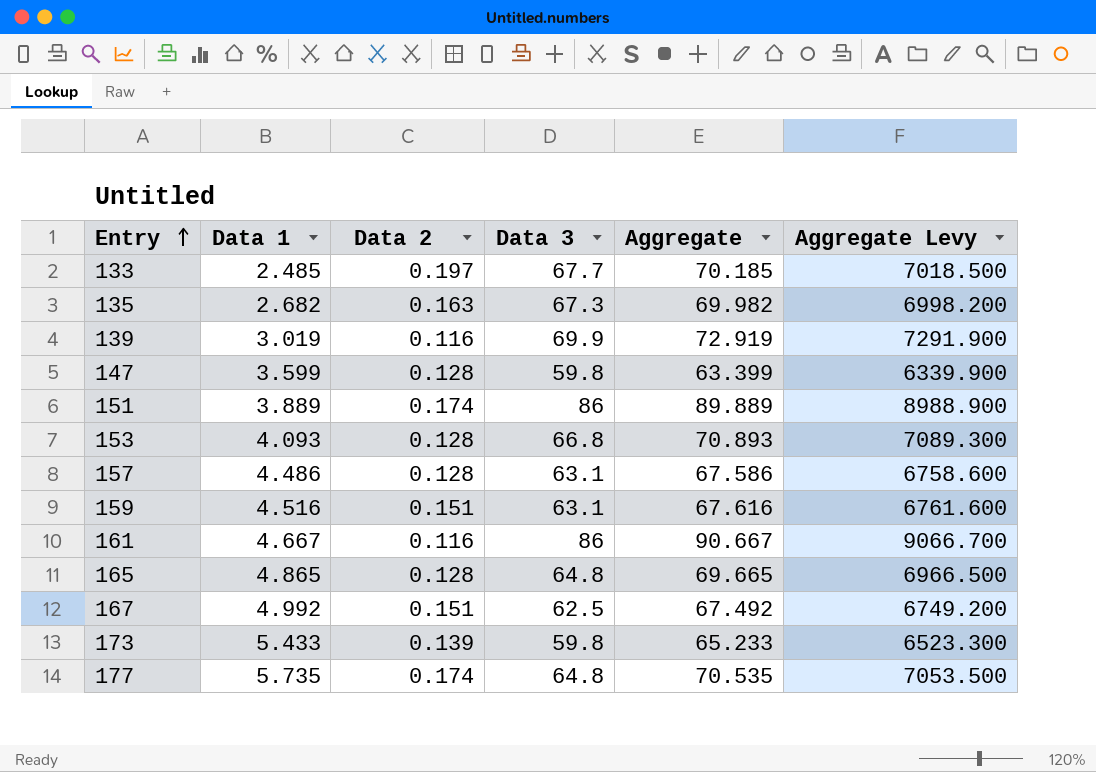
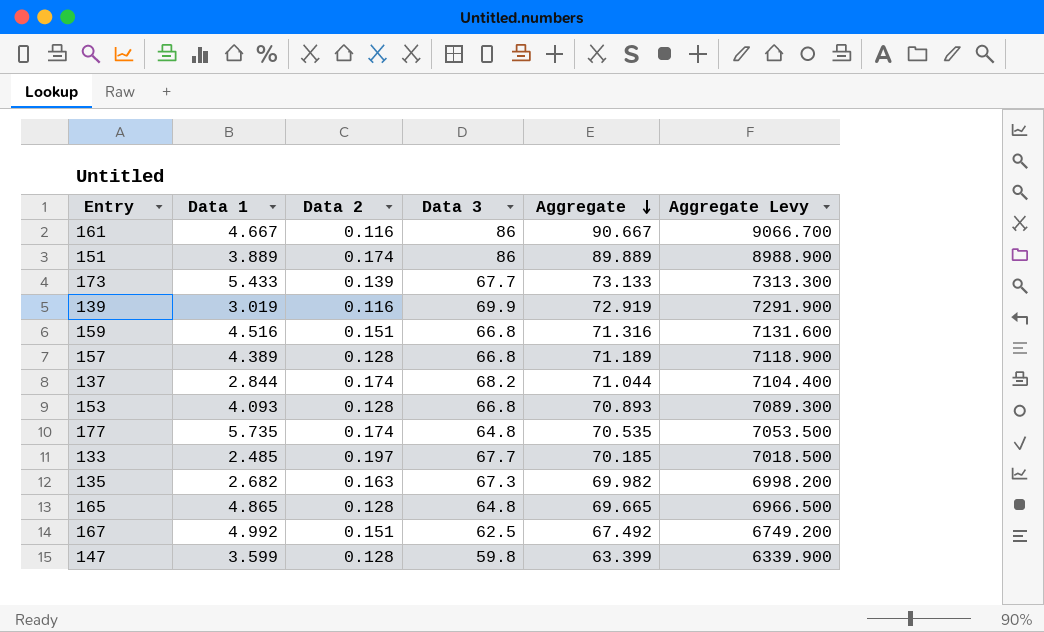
row order: Entry ascending -> Aggregate descending
173 | Data 3: 59.8 -> 67.7
173 | Aggregate: 65.233 -> 73.133
173 | Aggregate Levy: 6523.300 -> 7313.300
159 | Data 3: 63.1 -> 66.8
159 | Aggregate: 67.616 -> 71.316
159 | Aggregate Levy: 6761.600 -> 7131.600
157 | Data 1: 4.486 -> 4.389
157 | Data 3: 63.1 -> 66.8
157 | Aggregate: 67.586 -> 71.189
157 | Aggregate Levy: 6758.600 -> 7118.900
row 137: none -> 2.844 | 0.174 | 68.2 | 71.044 | 7104.400

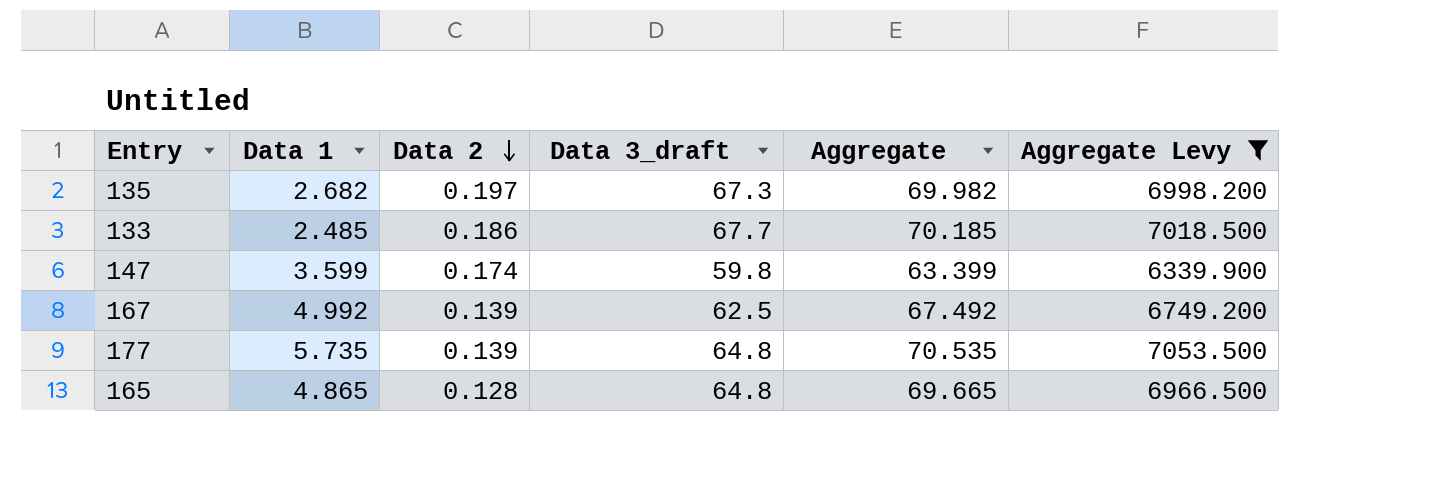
filter: none -> Aggregate Levy <= 7053.500
row order: Aggregate descending -> Data 2 descending
column name: Data 3 -> Data 3_draft
135 | Data 2: 0.163 -> 0.197
133 | Data 2: 0.197 -> 0.186
147 | Data 2: 0.128 -> 0.174
167 | Data 2: 0.151 -> 0.139
177 | Data 2: 0.174 -> 0.139

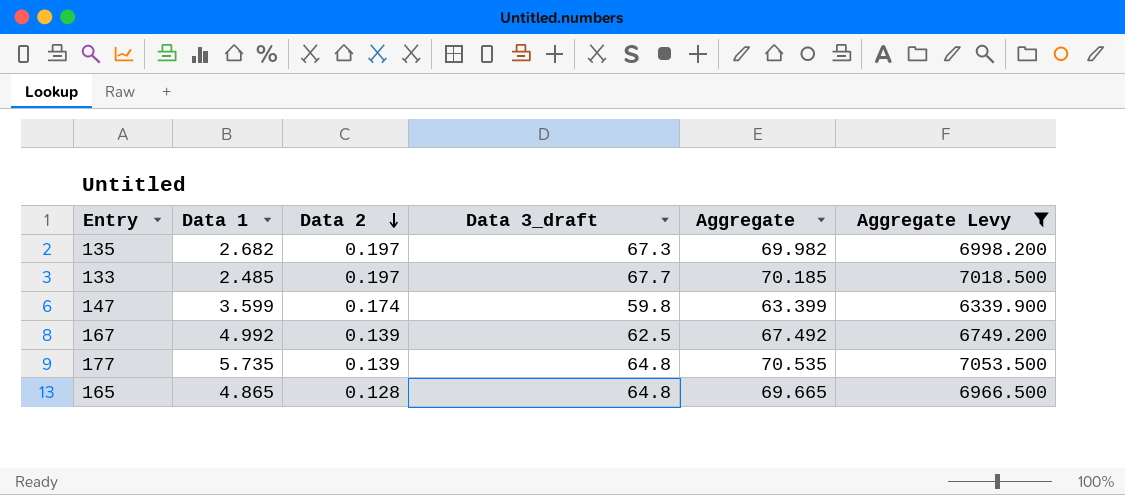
133 | Data 2: 0.186 -> 0.197

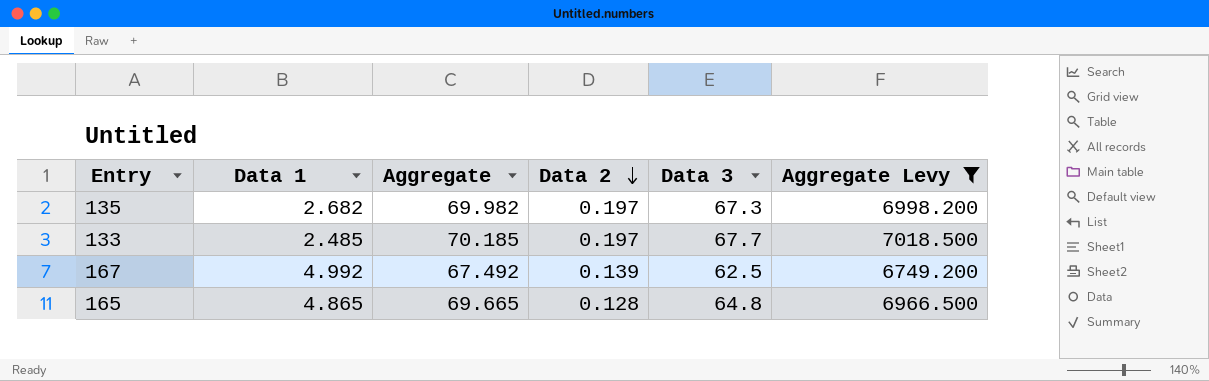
column Aggregate | position: 5 -> 3
column name: Data 3_draft -> Data 3
row 147: 3.599 | 0.174 | 59.8 | 63.399 | 6339.900 -> none
row 177: 5.735 | 0.139 | 64.8 | 70.535 | 7053.500 -> none

